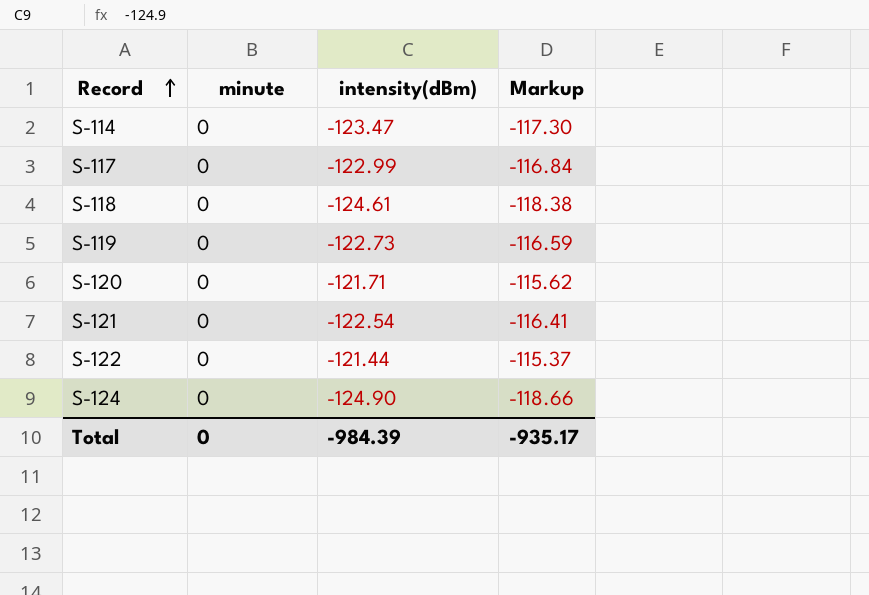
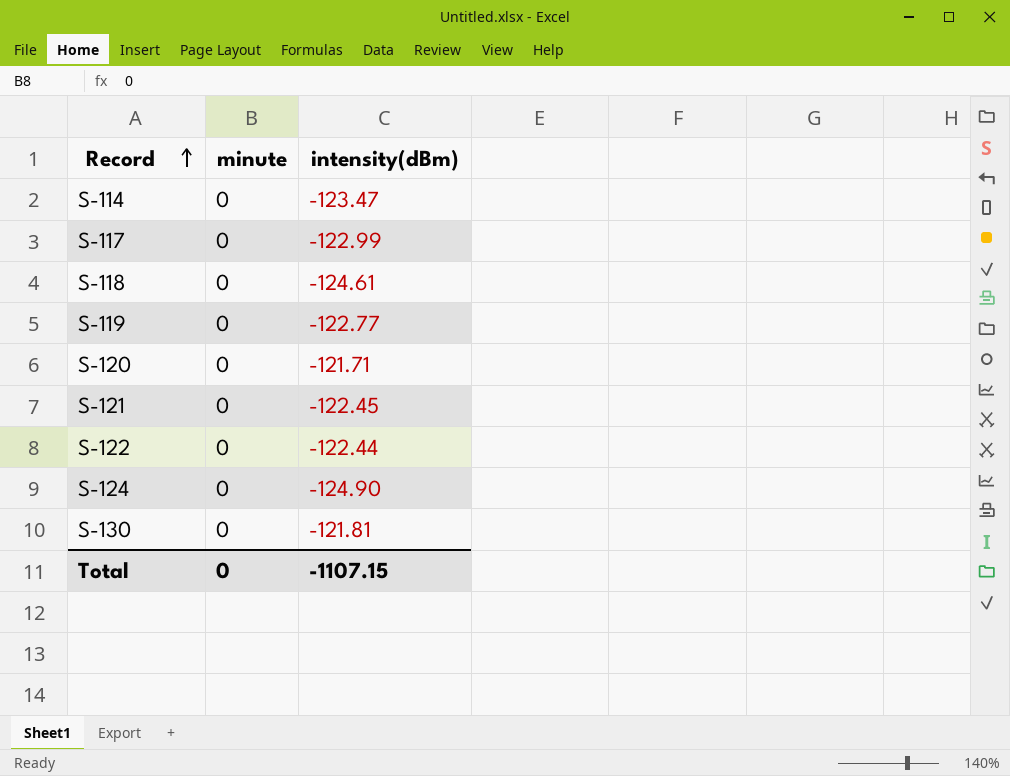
column Markup | formula: [intensity(dBm)] * 0.95 -> none
S-119 | intensity(dBm): -122.73 -> -122.77
S-121 | intensity(dBm): -122.54 -> -122.45
S-122 | intensity(dBm): -121.44 -> -122.44
row S-130: none -> 0 | -121.81
Total | intensity(dBm): -984.39 -> -1107.15

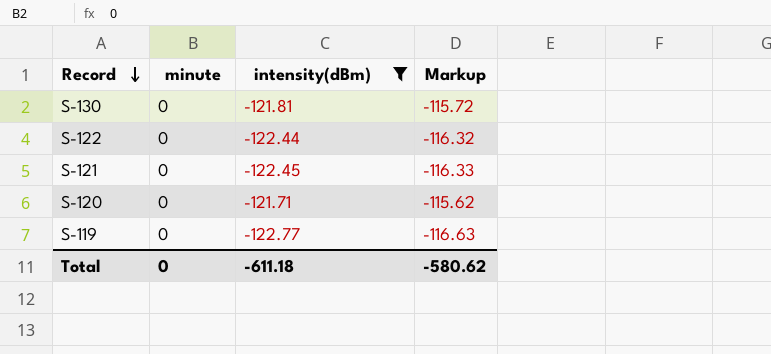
filter: none -> intensity(dBm) >= -122.77
row order: Record ascending -> Record descending
column Markup | formula: none -> [intensity(dBm)] * 0.95
Total | intensity(dBm): -1107.15 -> -611.18

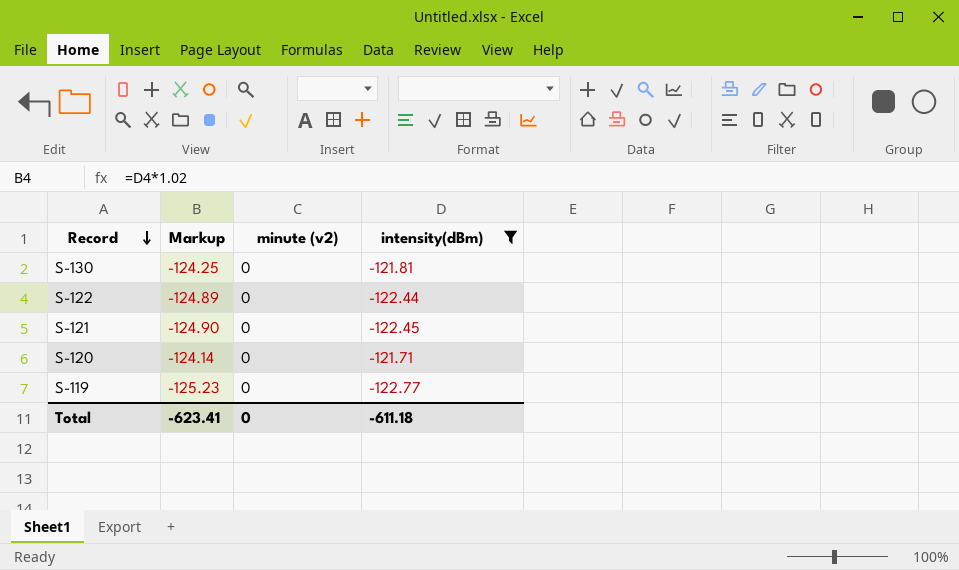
column Markup | formula: [intensity(dBm)] * 0.95 -> [intensity(dBm)] * 1.02
column Markup | position: 4 -> 2
column name: minute -> minute (v2)
Total | Markup: -580.62 -> -623.41

